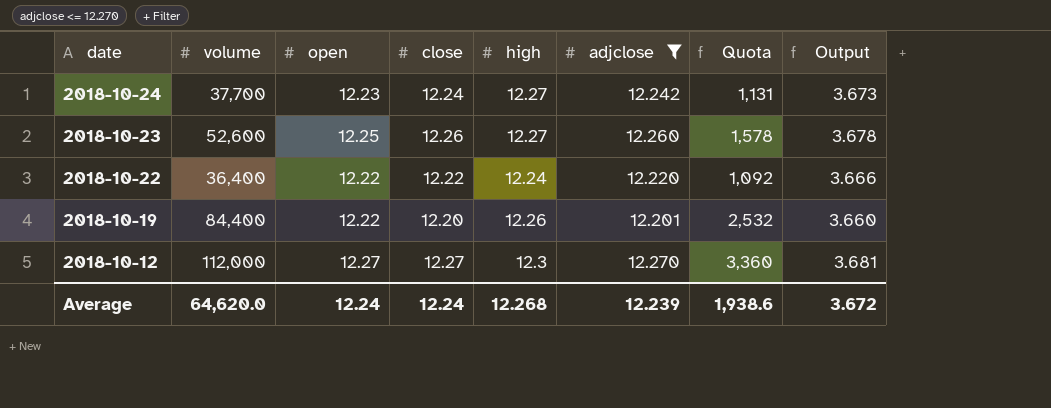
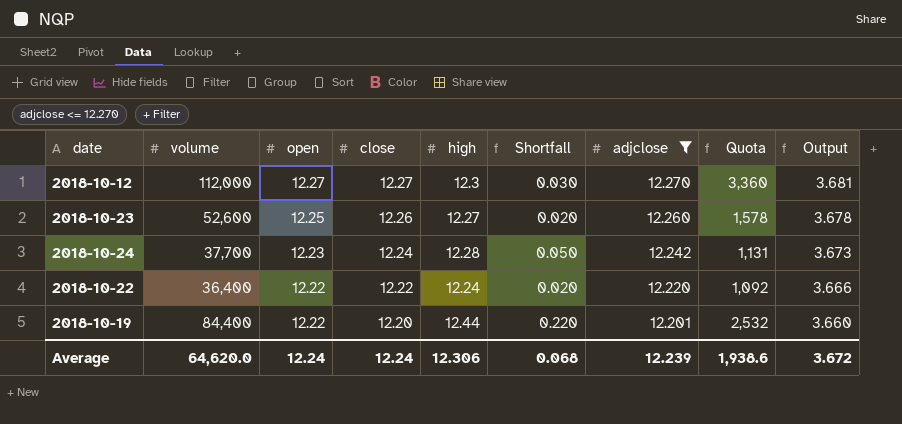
row order: date descending -> open descending
column Shortfall | formula: none -> [high] - [open]
2018-10-24 | high: 12.27 -> 12.28
2018-10-19 | high: 12.26 -> 12.44
Average | high: 12.268 -> 12.306

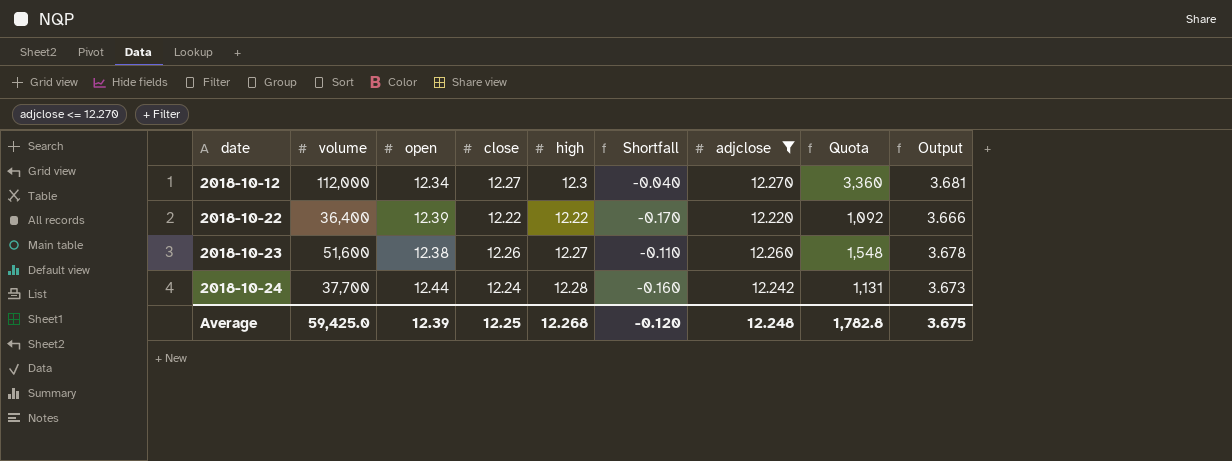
row order: open descending -> date ascending
row 2018-10-19: 84,400 | 12.22 | 12.20 | 12.44 | 0.220 | 12.201 | 2,532 | 3.660 -> none
2018-10-12 | open: 12.27 -> 12.34
2018-10-12 | Shortfall: 0.030 -> -0.040
2018-10-22 | open: 12.22 -> 12.39
2018-10-22 | high: 12.24 -> 12.22
2018-10-22 | Shortfall: 0.020 -> -0.170
2018-10-23 | volume: 52,600 -> 51,600
2018-10-23 | open: 12.25 -> 12.38
2018-10-23 | Shortfall: 0.020 -> -0.110
2018-10-23 | Quota: 1,578 -> 1,548
2018-10-24 | open: 12.23 -> 12.44
2018-10-24 | Shortfall: 0.050 -> -0.160
Average | volume: 64,620.0 -> 59,425.0
Average | open: 12.24 -> 12.39
Average | close: 12.24 -> 12.25
Average | high: 12.306 -> 12.268
Average | Shortfall: 0.068 -> -0.120
Average | adjclose: 12.239 -> 12.248
Average | Quota: 1,938.6 -> 1,782.8
Average | Output: 3.672 -> 3.675

